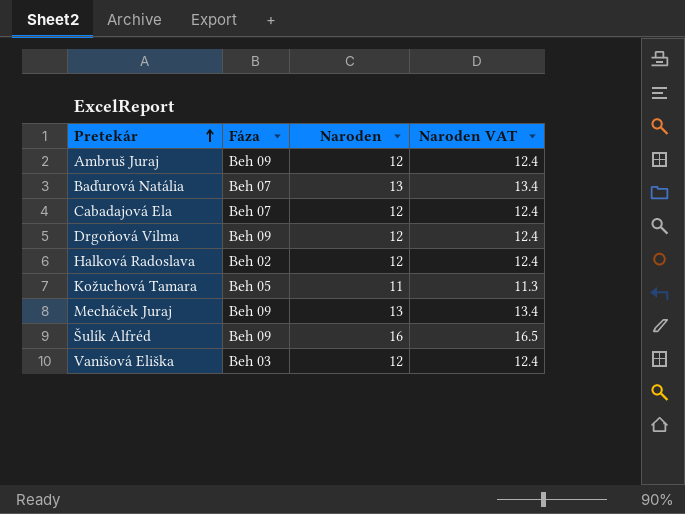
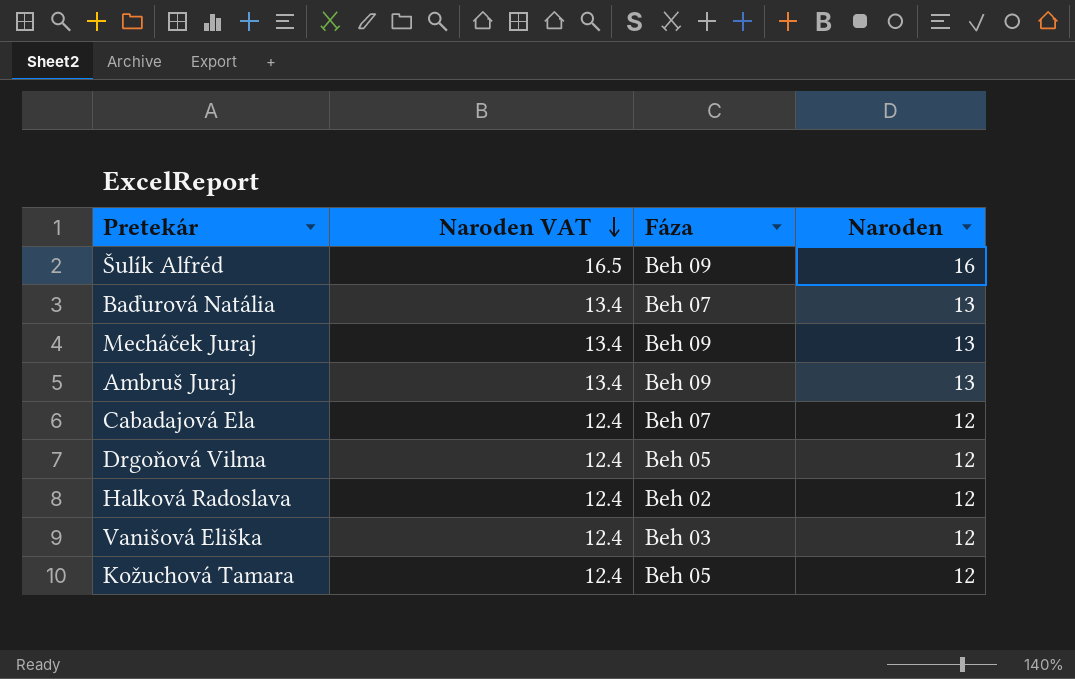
row order: Pretekár ascending -> Naroden VAT descending
column Naroden VAT | position: 4 -> 2
Ambruš Juraj | Naroden VAT: 12.4 -> 13.4
Ambruš Juraj | Naroden: 12 -> 13
Drgoňová Vilma | Fáza: Beh 09 -> Beh 05
Kožuchová Tamara | Naroden VAT: 11.3 -> 12.4
Kožuchová Tamara | Naroden: 11 -> 12

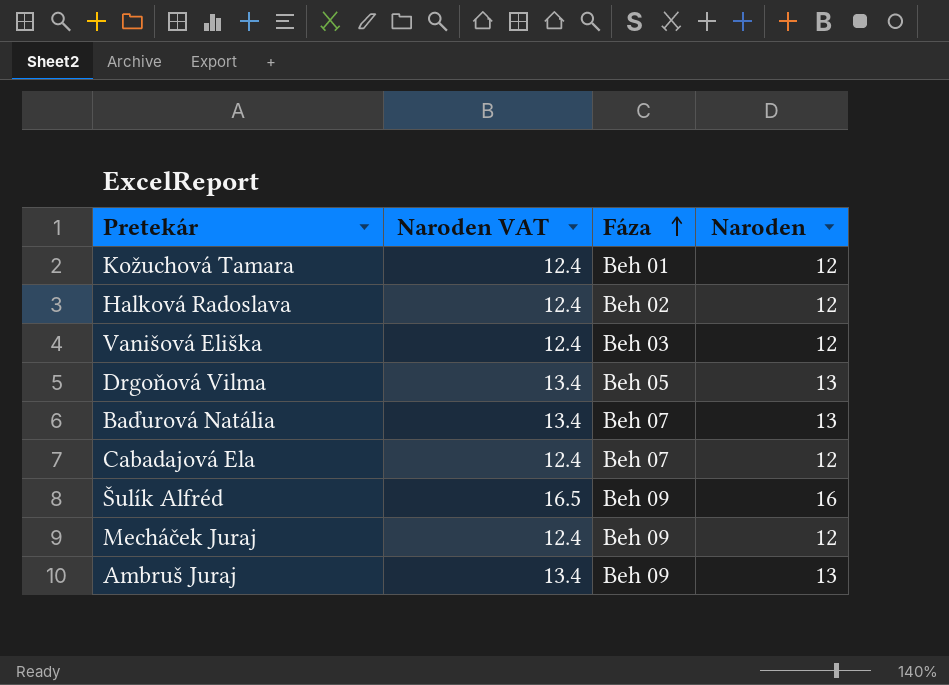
row order: Naroden VAT descending -> Fáza ascending
Kožuchová Tamara | Fáza: Beh 05 -> Beh 01
Drgoňová Vilma | Naroden VAT: 12.4 -> 13.4
Drgoňová Vilma | Naroden: 12 -> 13
Mecháček Juraj | Naroden VAT: 13.4 -> 12.4
Mecháček Juraj | Naroden: 13 -> 12

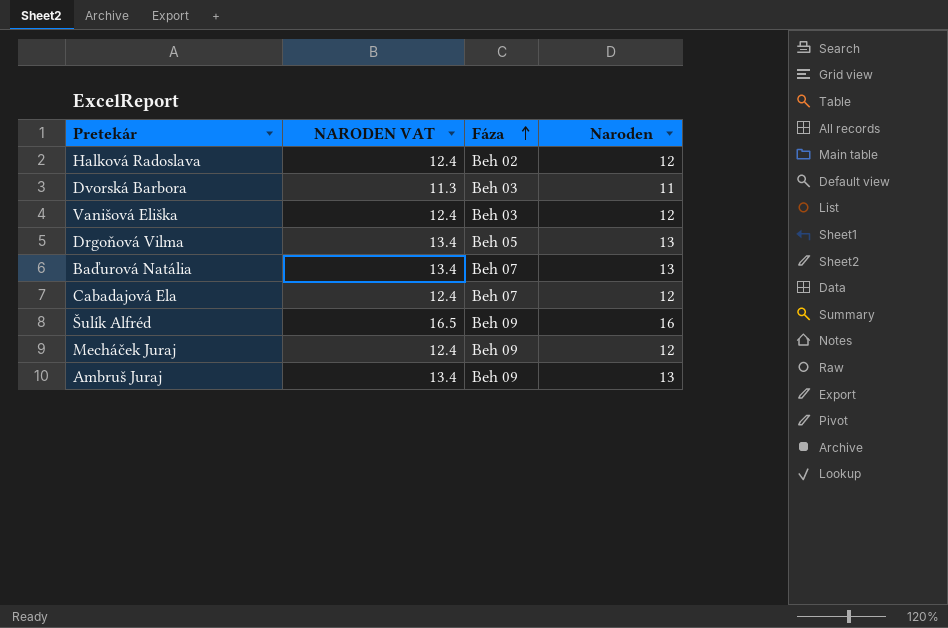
column name: Naroden VAT -> NARODEN VAT
row Kožuchová Tamara: 12.4 | Beh 01 | 12 -> none
row Dvorská Barbora: none -> 11.3 | Beh 03 | 11

